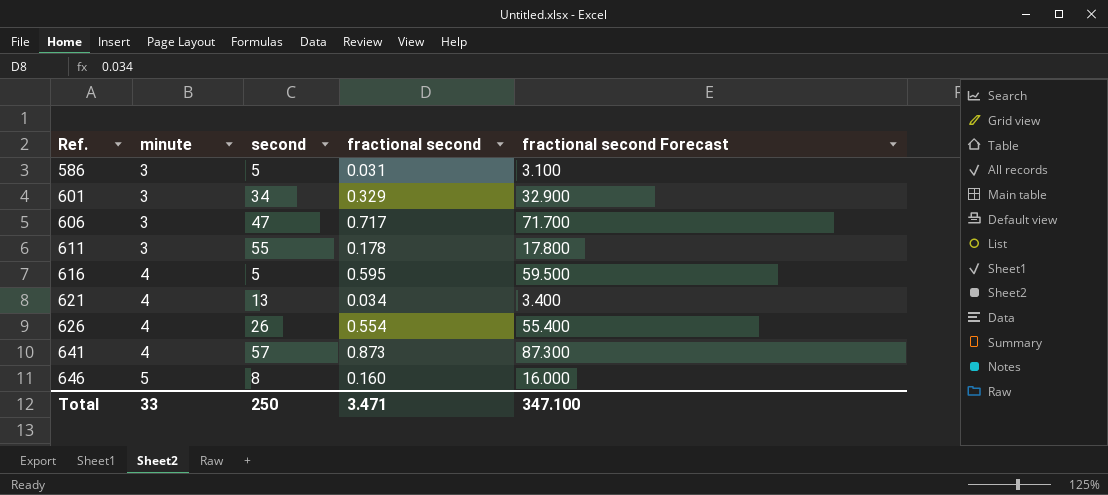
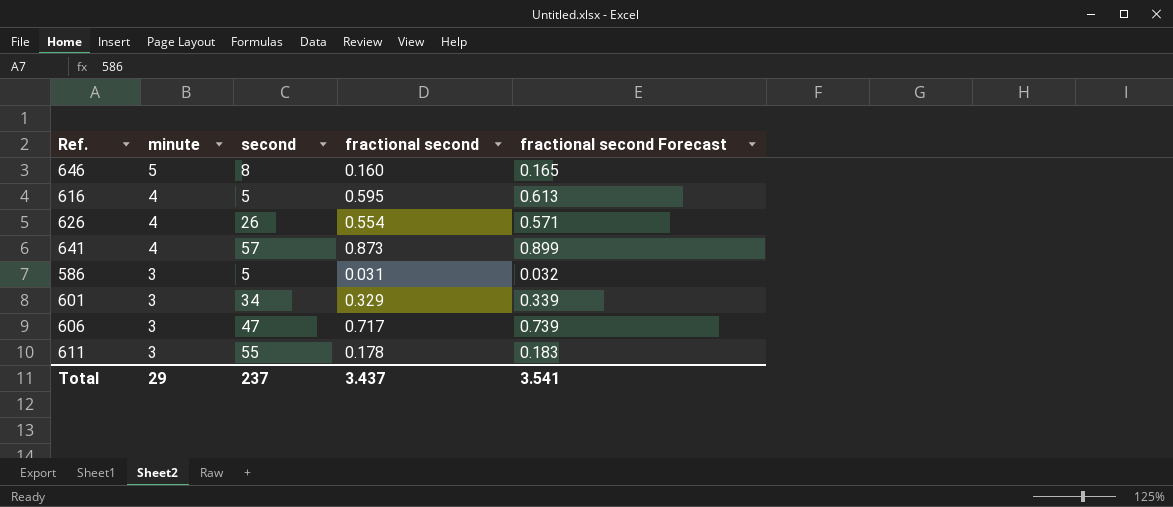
row order: Ref. ascending -> minute descending
column fractional second Forecast | formula: [fractional second] * 100 -> [fractional second] * 1.03
row 621: 4 | 13 | 0.034 | 3.400 -> none
Total | minute: 33 -> 29
Total | second: 250 -> 237
Total | fractional second: 3.471 -> 3.437
Total | fractional second Forecast: 347.100 -> 3.541

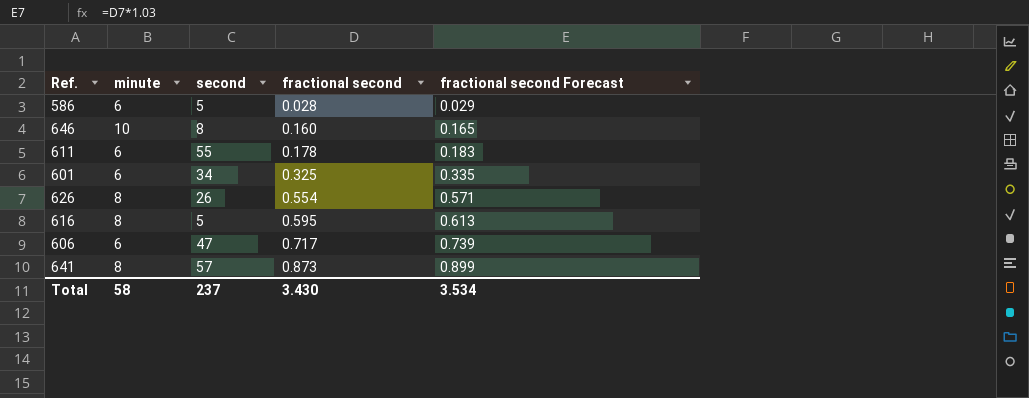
row order: minute descending -> fractional second ascending
586 | minute: 3 -> 6
586 | fractional second: 0.031 -> 0.028
586 | fractional second Forecast: 0.032 -> 0.029
646 | minute: 5 -> 10
611 | minute: 3 -> 6
601 | minute: 3 -> 6
601 | fractional second: 0.329 -> 0.325
601 | fractional second Forecast: 0.339 -> 0.335
626 | minute: 4 -> 8
616 | minute: 4 -> 8
606 | minute: 3 -> 6
641 | minute: 4 -> 8
Total | minute: 29 -> 58
Total | fractional second: 3.437 -> 3.430
Total | fractional second Forecast: 3.541 -> 3.534

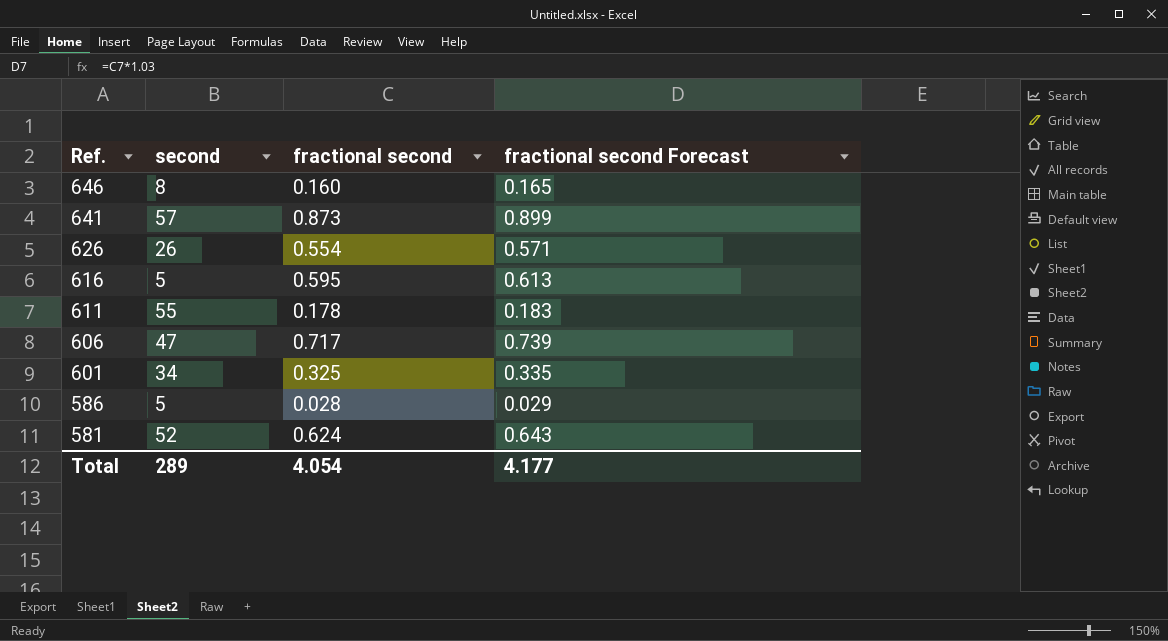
row order: fractional second ascending -> Ref. descending
column minute | position: 2 -> none
row 581: none -> 52 | 0.624 | 0.643
Total | second: 237 -> 289
Total | fractional second: 3.430 -> 4.054
Total | fractional second Forecast: 3.534 -> 4.177

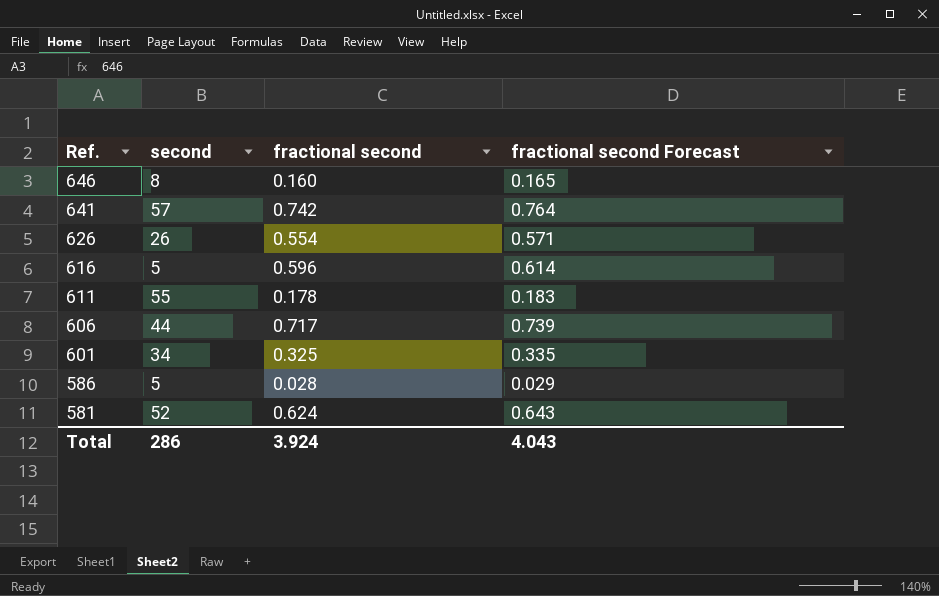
641 | fractional second: 0.873 -> 0.742
641 | fractional second Forecast: 0.899 -> 0.764
616 | fractional second: 0.595 -> 0.596
616 | fractional second Forecast: 0.613 -> 0.614
606 | second: 47 -> 44
Total | second: 289 -> 286
Total | fractional second: 4.054 -> 3.924
Total | fractional second Forecast: 4.177 -> 4.043

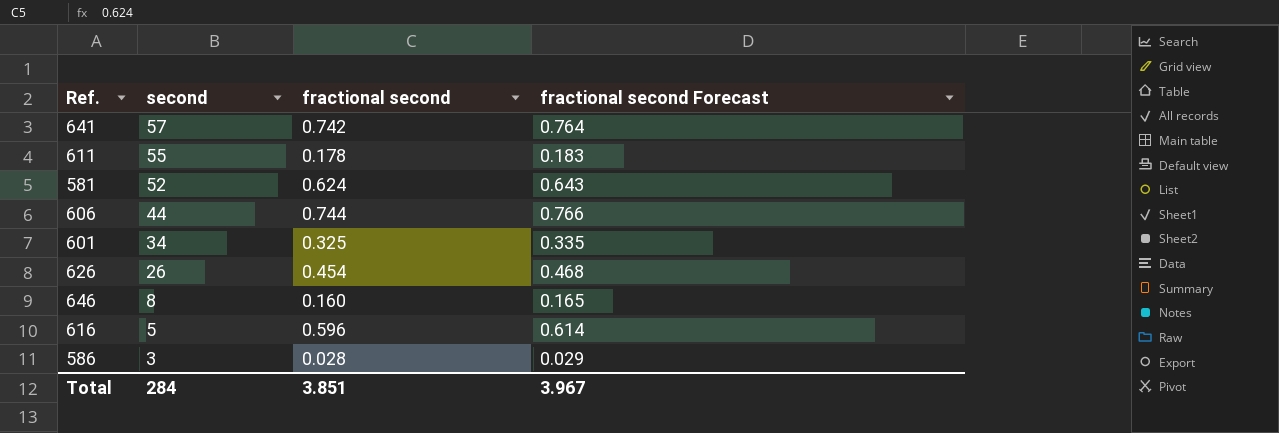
row order: Ref. descending -> second descending
606 | fractional second: 0.717 -> 0.744
606 | fractional second Forecast: 0.739 -> 0.766
626 | fractional second: 0.554 -> 0.454
626 | fractional second Forecast: 0.571 -> 0.468
586 | second: 5 -> 3
Total | second: 286 -> 284
Total | fractional second: 3.924 -> 3.851
Total | fractional second Forecast: 4.043 -> 3.967

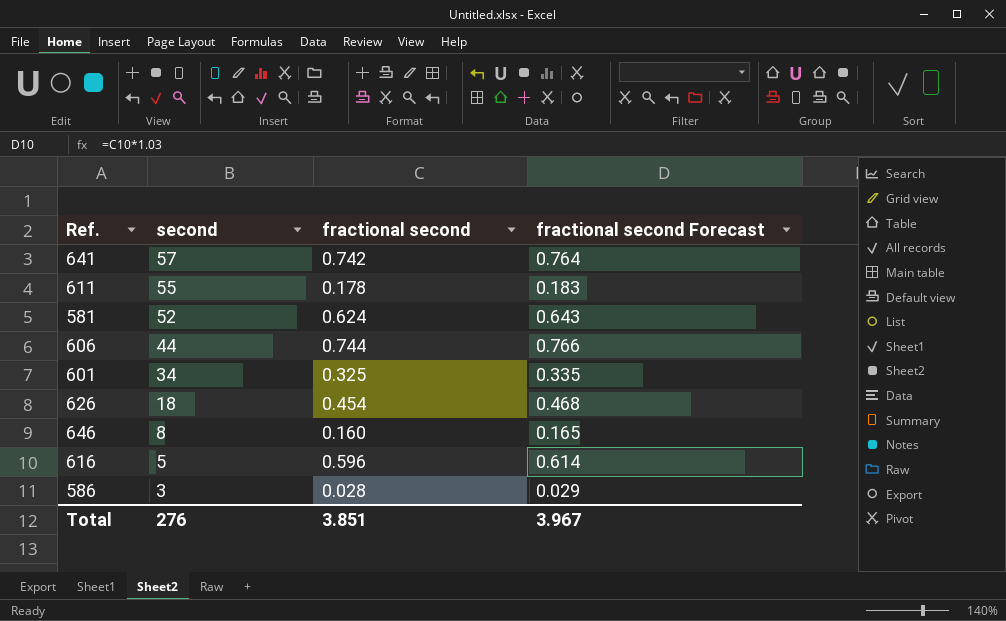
626 | second: 26 -> 18
Total | second: 284 -> 276

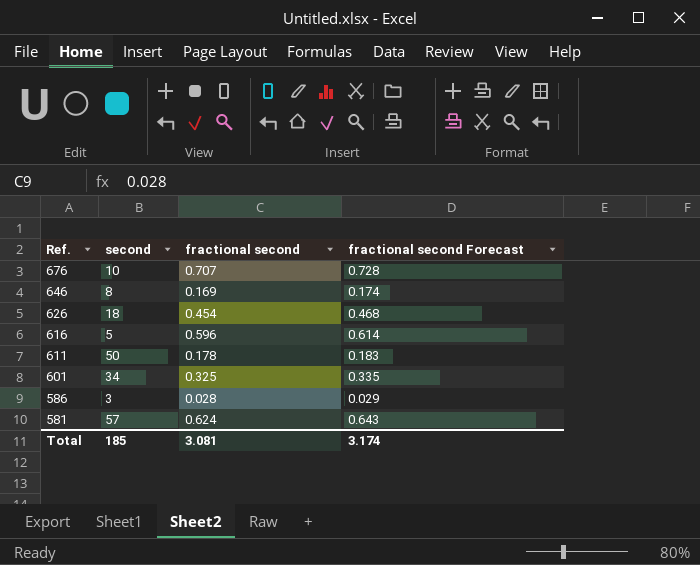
row order: second descending -> Ref. descending
row 641: 57 | 0.742 | 0.764 -> none
row 606: 44 | 0.744 | 0.766 -> none
row 676: none -> 10 | 0.707 | 0.728
646 | fractional second: 0.160 -> 0.169
646 | fractional second Forecast: 0.165 -> 0.174
611 | second: 55 -> 50
581 | second: 52 -> 57
Total | second: 276 -> 185
Total | fractional second: 3.851 -> 3.081
Total | fractional second Forecast: 3.967 -> 3.174

